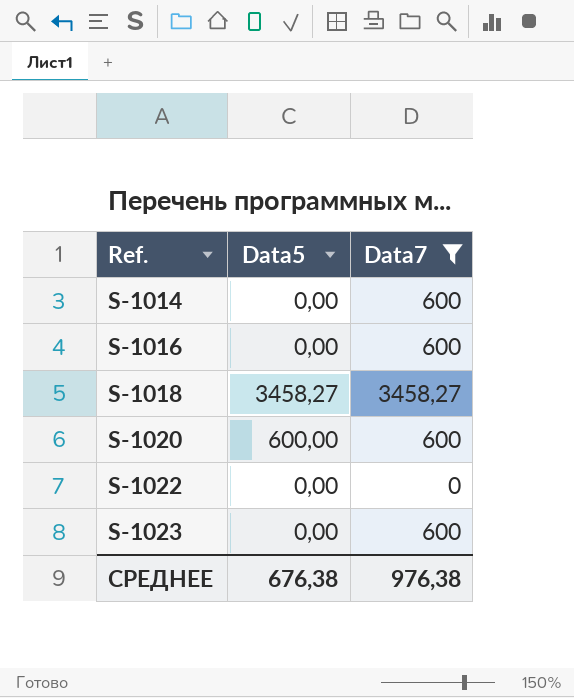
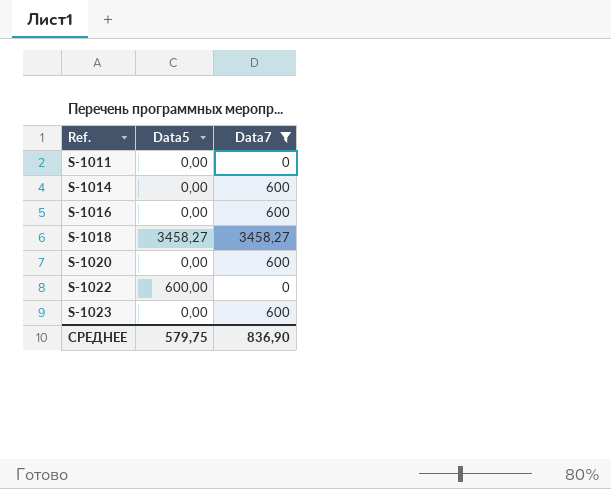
row S-1011: none -> 0,00 | 0
S-1020 | Data5: 600,00 -> 0,00
S-1022 | Data5: 0,00 -> 600,00
СРЕДНЕЕ | Data5: 676,38 -> 579,75
СРЕДНЕЕ | Data7: 976,38 -> 836,90

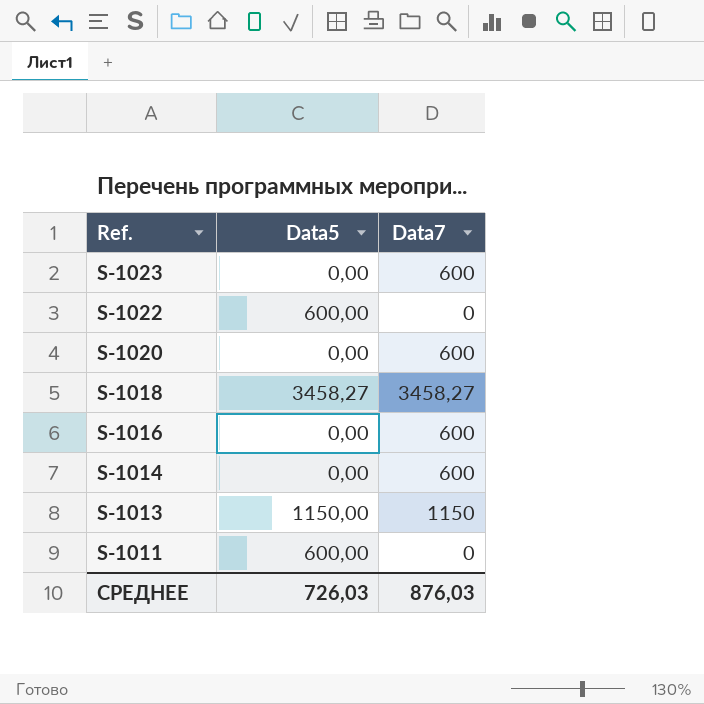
filter: Data7 != 1150 -> none
row order: Ref. ascending -> Ref. descending
S-1011 | Data5: 0,00 -> 600,00
СРЕДНЕЕ | Data5: 579,75 -> 726,03
СРЕДНЕЕ | Data7: 836,90 -> 876,03

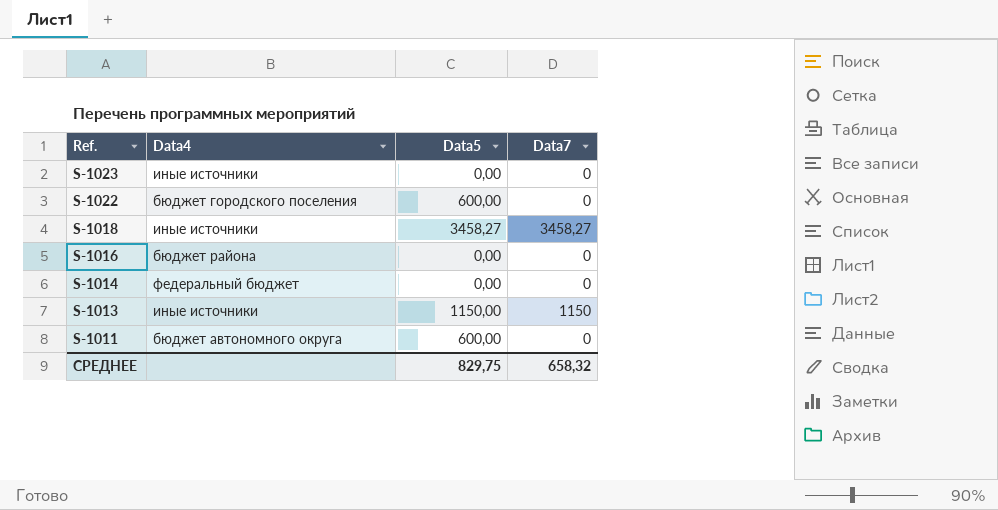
column Data4 | position: none -> 2
row S-1020: 0,00 | 600 -> none
S-1023 | Data7: 600 -> 0
S-1016 | Data7: 600 -> 0
S-1014 | Data7: 600 -> 0
СРЕДНЕЕ | Data5: 726,03 -> 829,75
СРЕДНЕЕ | Data7: 876,03 -> 658,32

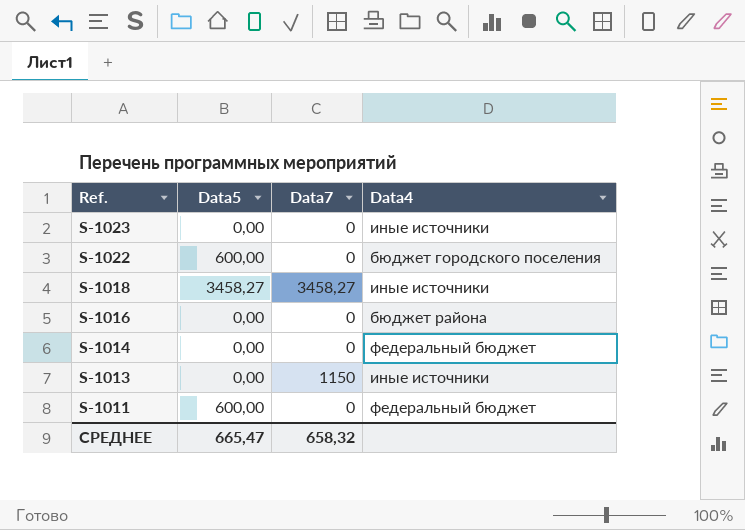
column Data4 | position: 2 -> 4
S-1013 | Data5: 1150,00 -> 0,00
S-1011 | Data4: бюджет автономного округа -> федеральный бюджет
СРЕДНЕЕ | Data5: 829,75 -> 665,47

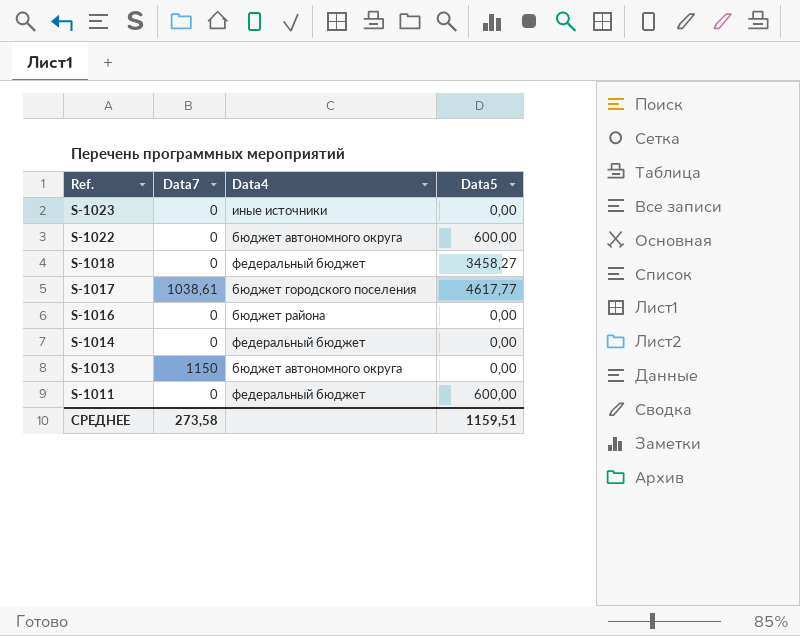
column Data5 | position: 2 -> 4
S-1022 | Data4: бюджет городского поселения -> бюджет автономного округа
S-1018 | Data7: 3458,27 -> 0
S-1018 | Data4: иные источники -> федеральный бюджет
row S-1017: none -> 1038,61 | бюджет городского поселения | 4617,77
S-1013 | Data4: иные источники -> бюджет автономного округа
СРЕДНЕЕ | Data7: 658,32 -> 273,58
СРЕДНЕЕ | Data5: 665,47 -> 1159,51

